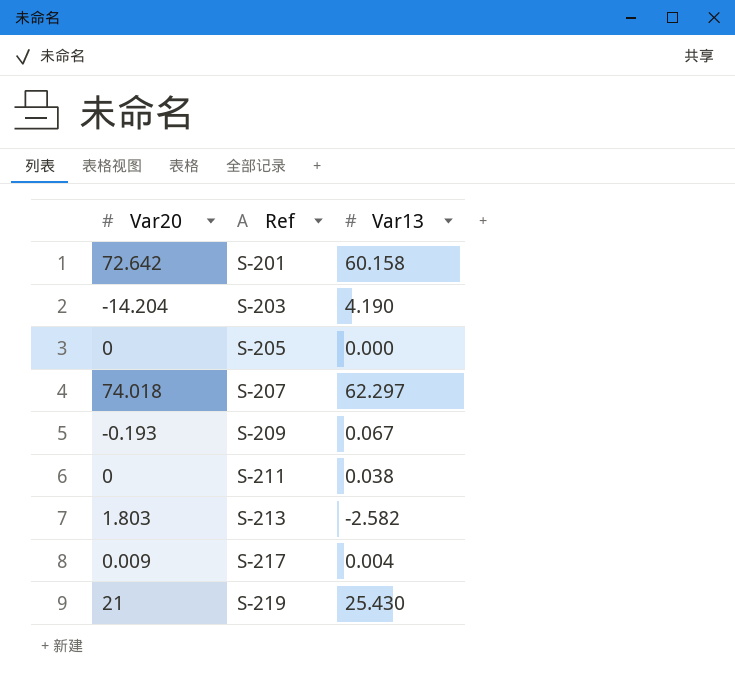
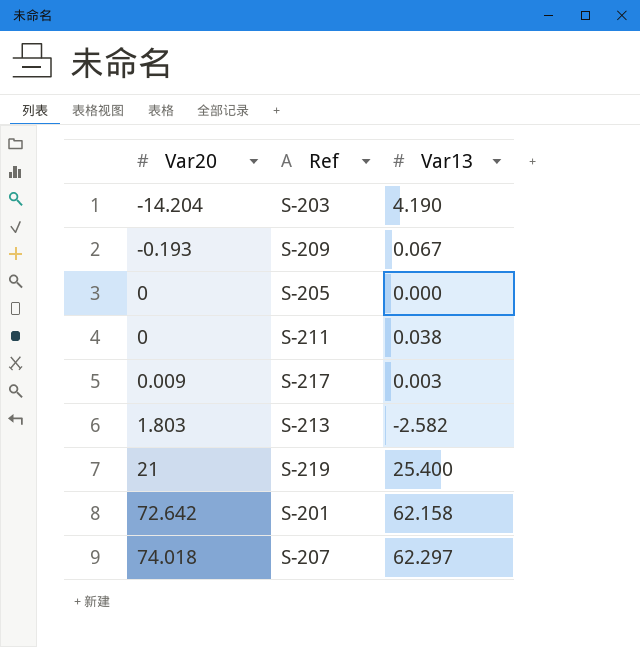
row order: Ref ascending -> Var20 ascending
S-217 | Var13: 0.004 -> 0.003
S-219 | Var13: 25.430 -> 25.400
S-201 | Var13: 60.158 -> 62.158

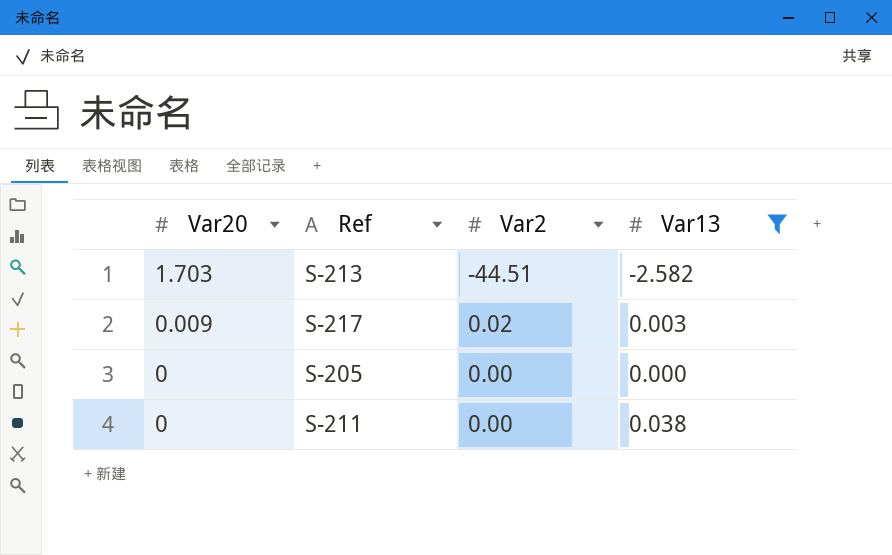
filter: none -> Var13 <= 0.038
row order: Var20 ascending -> Var20 descending
column Var2 | position: none -> 3
S-213 | Var20: 1.803 -> 1.703

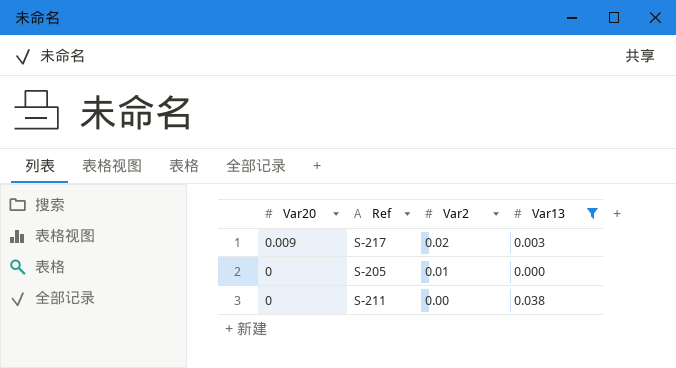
row S-213: 1.703 | -44.51 | -2.582 -> none
S-205 | Var2: 0.00 -> 0.01

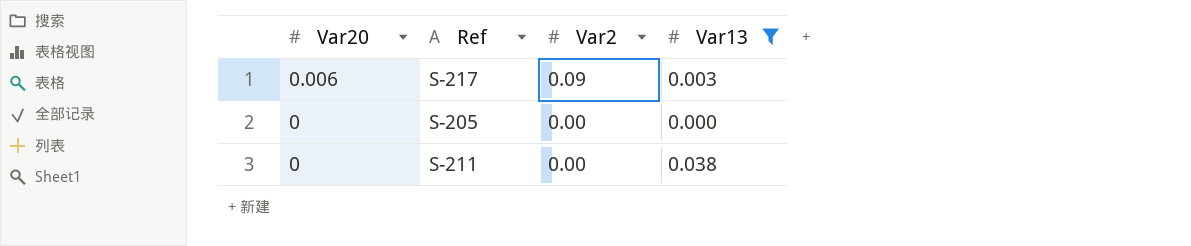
S-217 | Var20: 0.009 -> 0.006
S-217 | Var2: 0.02 -> 0.09
S-205 | Var2: 0.01 -> 0.00

